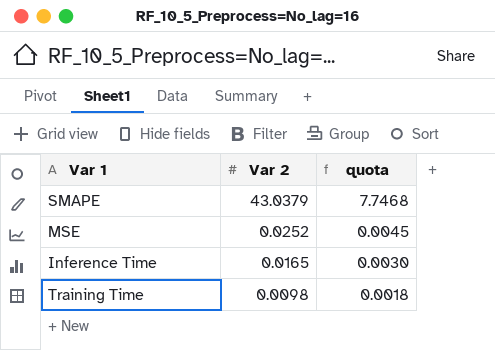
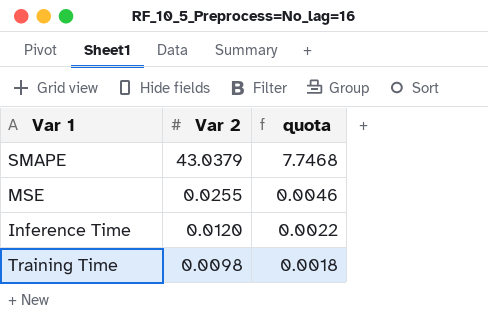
MSE | Var 2: 0.0252 -> 0.0255
MSE | quota: 0.0045 -> 0.0046
Inference Time | Var 2: 0.0165 -> 0.0120
Inference Time | quota: 0.0030 -> 0.0022

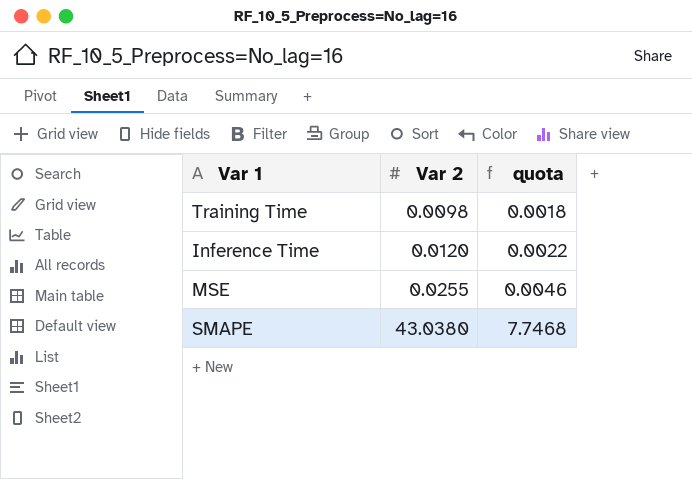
row order: Var 2 descending -> Var 2 ascending
SMAPE | Var 2: 43.0379 -> 43.0380

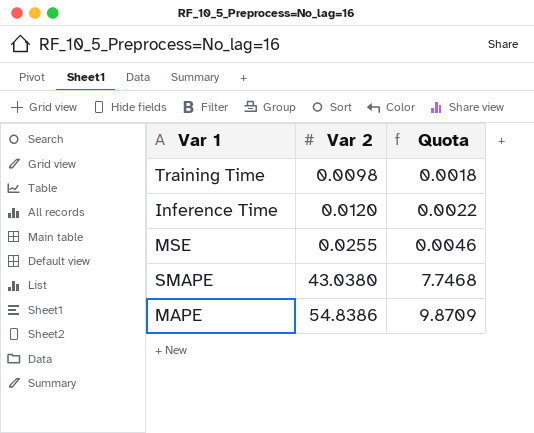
column name: quota -> Quota
row MAPE: none -> 54.8386 | 9.8709

